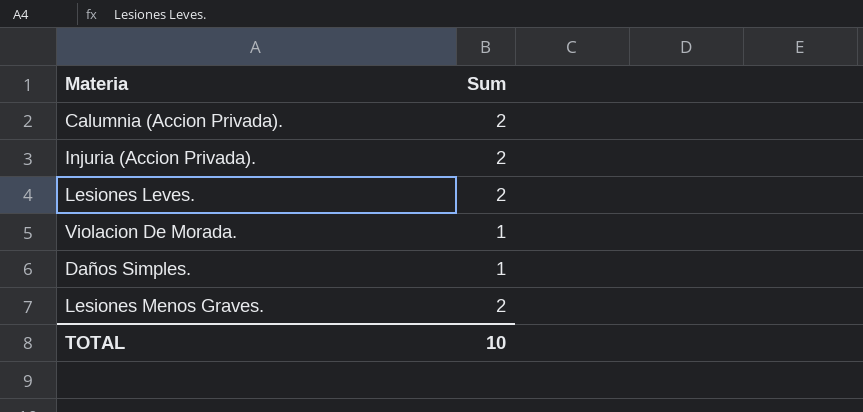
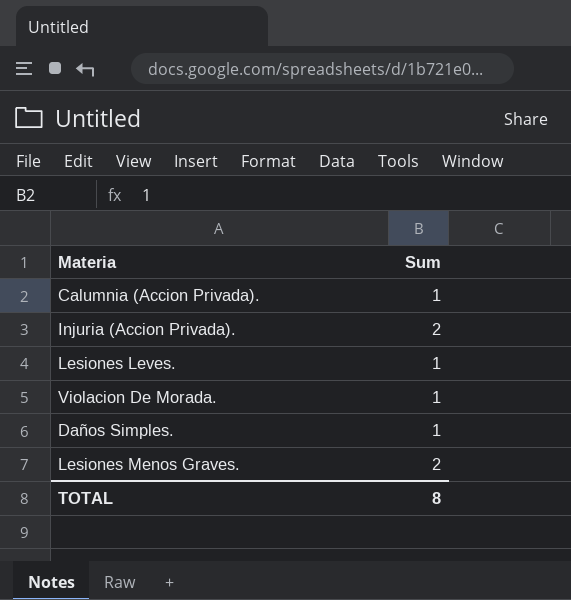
Calumnia (Accion Privada). | Sum: 2 -> 1
Lesiones Leves. | Sum: 2 -> 1
TOTAL | Sum: 10 -> 8

